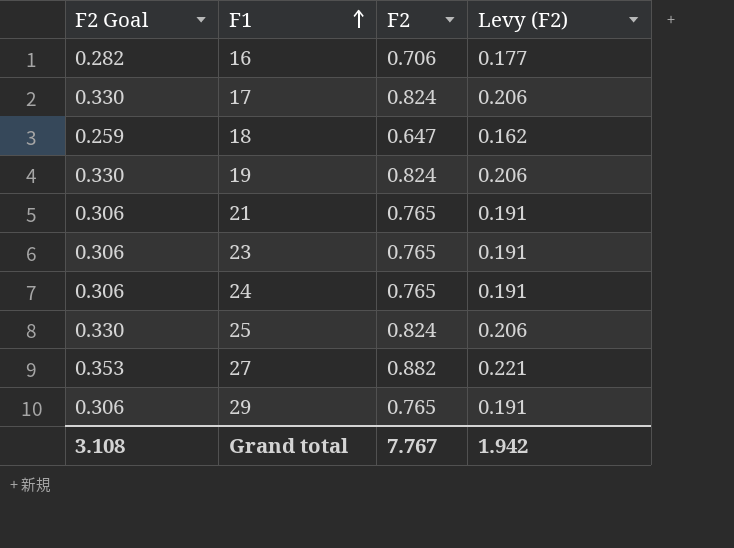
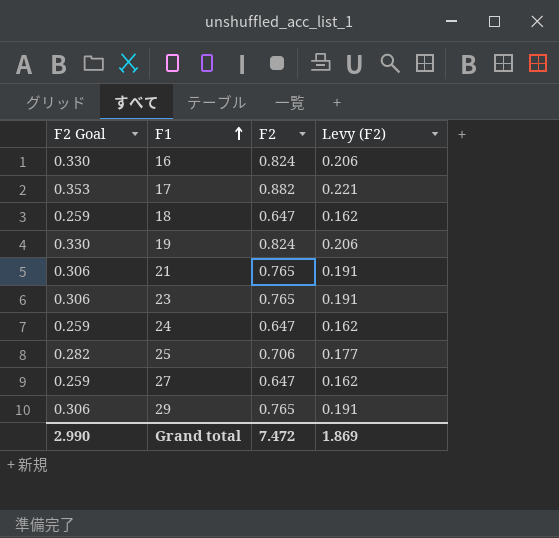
16 | F2 Goal: 0.282 -> 0.330
16 | F2: 0.706 -> 0.824
16 | Levy (F2): 0.177 -> 0.206
17 | F2 Goal: 0.330 -> 0.353
17 | F2: 0.824 -> 0.882
17 | Levy (F2): 0.206 -> 0.221
24 | F2 Goal: 0.306 -> 0.259
24 | F2: 0.765 -> 0.647
24 | Levy (F2): 0.191 -> 0.162
25 | F2 Goal: 0.330 -> 0.282
25 | F2: 0.824 -> 0.706
25 | Levy (F2): 0.206 -> 0.177
27 | F2 Goal: 0.353 -> 0.259
27 | F2: 0.882 -> 0.647
27 | Levy (F2): 0.221 -> 0.162
Grand total | F2 Goal: 3.108 -> 2.990
Grand total | F2: 7.767 -> 7.472
Grand total | Levy (F2): 1.942 -> 1.869

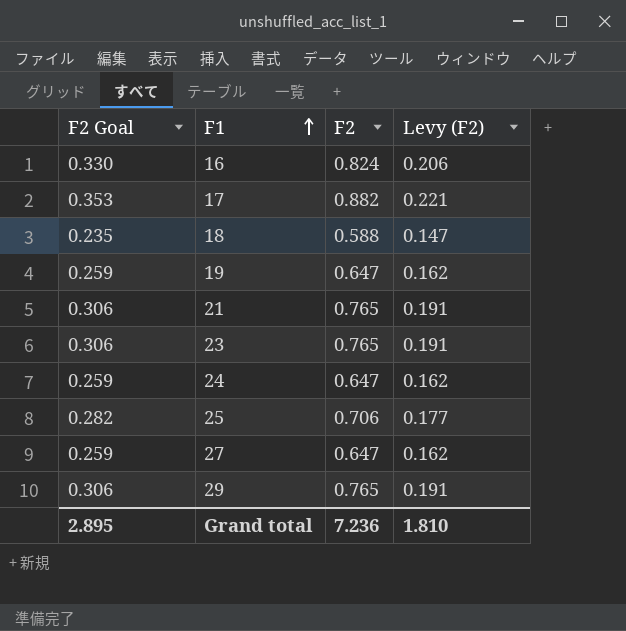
18 | F2 Goal: 0.259 -> 0.235
18 | F2: 0.647 -> 0.588
18 | Levy (F2): 0.162 -> 0.147
19 | F2 Goal: 0.330 -> 0.259
19 | F2: 0.824 -> 0.647
19 | Levy (F2): 0.206 -> 0.162
Grand total | F2 Goal: 2.990 -> 2.895
Grand total | F2: 7.472 -> 7.236
Grand total | Levy (F2): 1.869 -> 1.810

